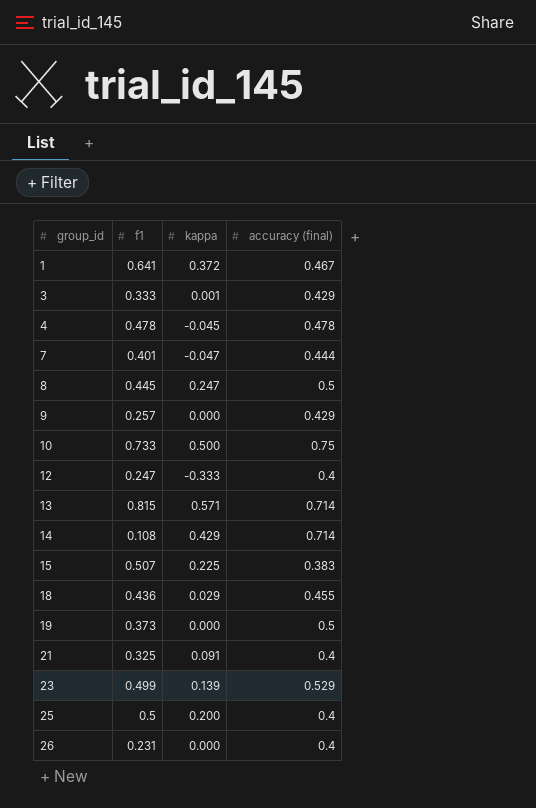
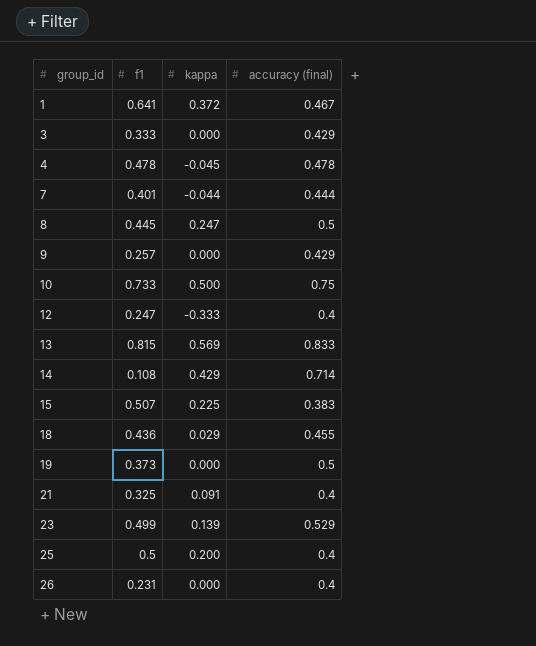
3 | kappa: 0.001 -> 0.000
7 | kappa: -0.047 -> -0.044
13 | kappa: 0.571 -> 0.569
13 | accuracy (final): 0.714 -> 0.833

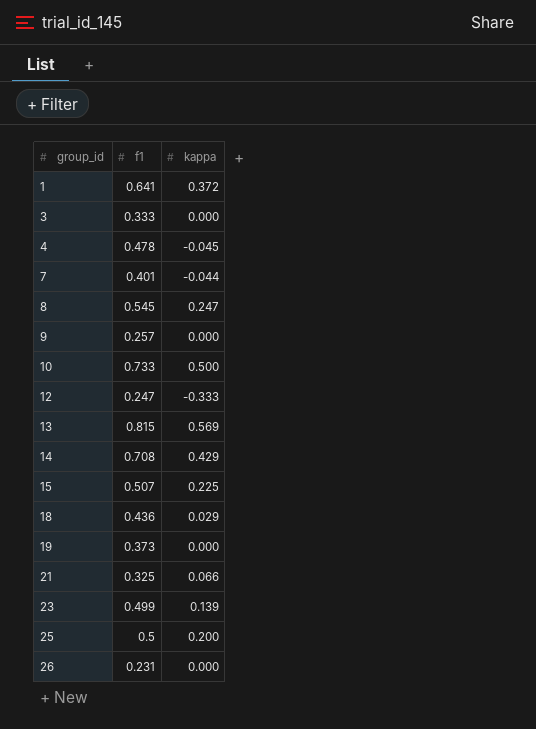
column accuracy (final) | position: 4 -> none
8 | f1: 0.445 -> 0.545
14 | f1: 0.108 -> 0.708
21 | kappa: 0.091 -> 0.066

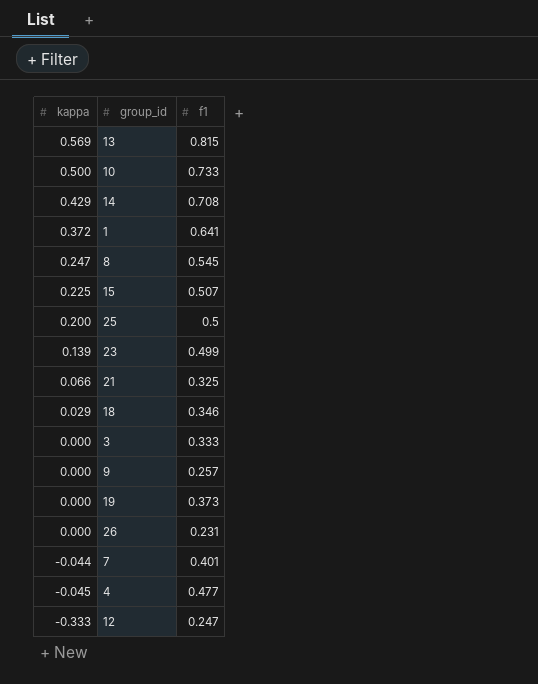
row order: group_id ascending -> kappa descending
column kappa | position: 3 -> 1
18 | f1: 0.436 -> 0.346
4 | f1: 0.478 -> 0.477

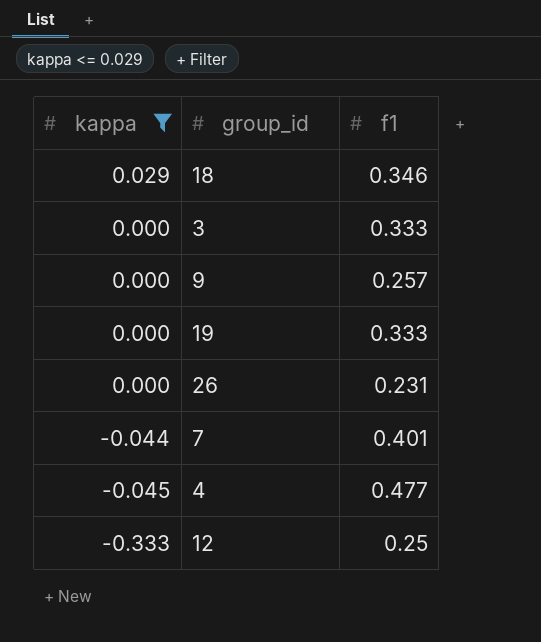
filter: none -> kappa <= 0.029
19 | f1: 0.373 -> 0.333
12 | f1: 0.247 -> 0.25

